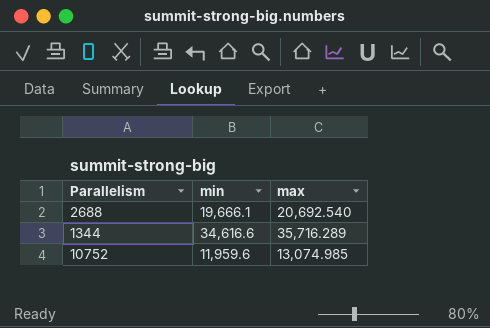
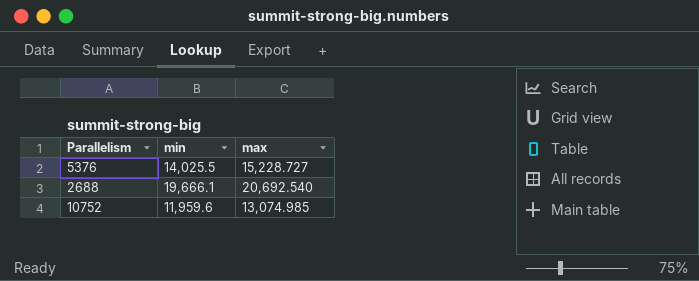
row 1344: 34,616.6 | 35,716.289 -> none
row 5376: none -> 14,025.5 | 15,228.727

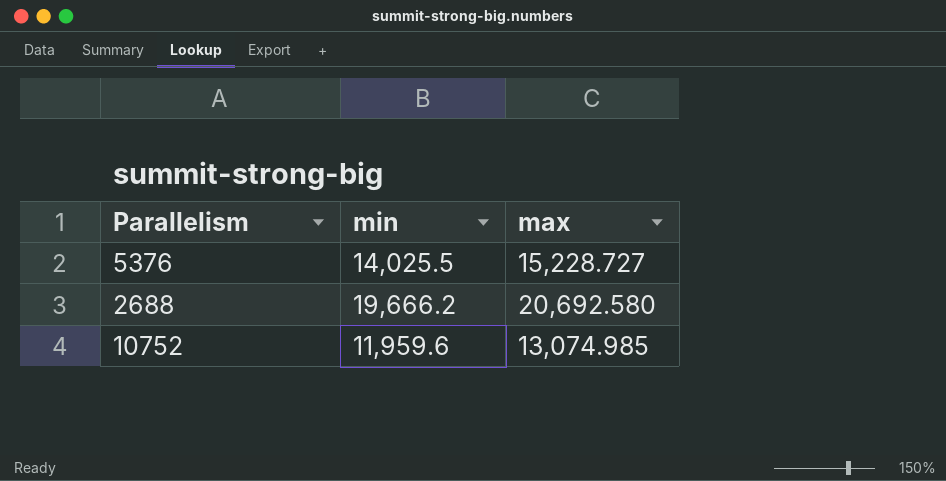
2688 | min: 19,666.1 -> 19,666.2
2688 | max: 20,692.540 -> 20,692.580

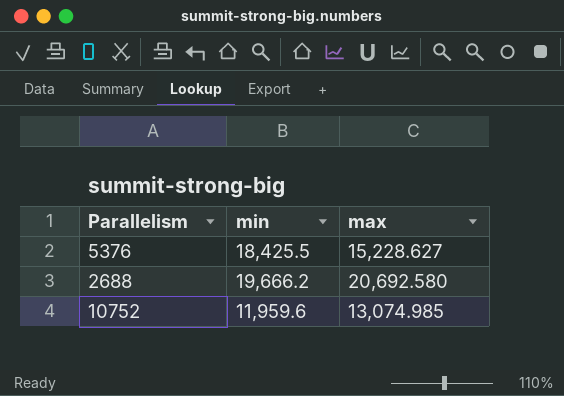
5376 | min: 14,025.5 -> 18,425.5
5376 | max: 15,228.727 -> 15,228.627

